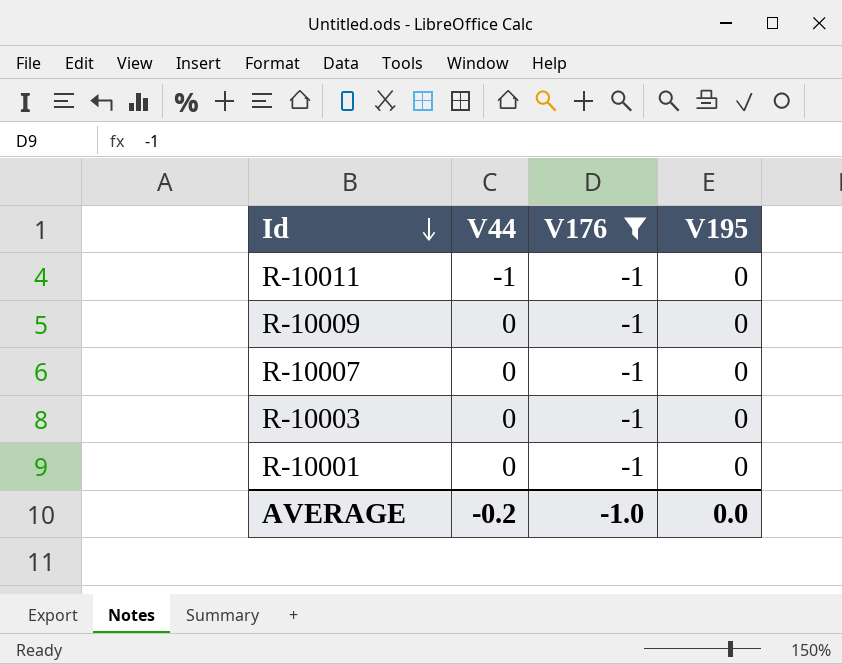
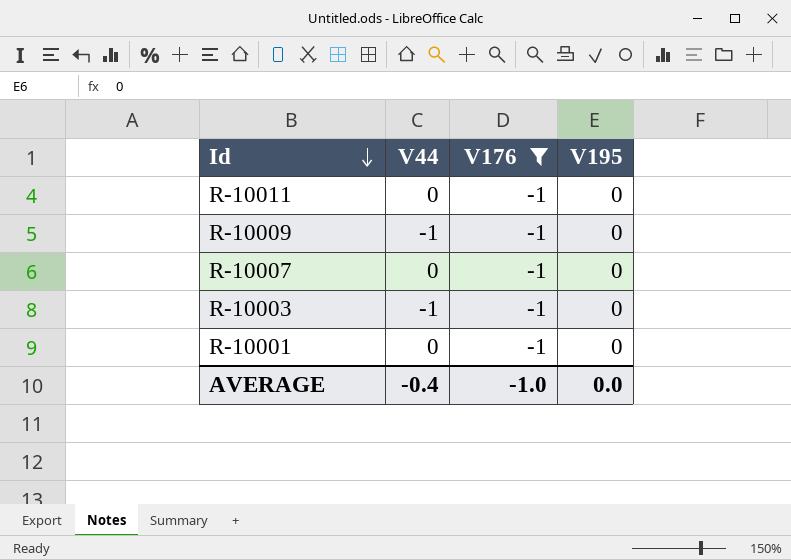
R-10011 | V44: -1 -> 0
R-10009 | V44: 0 -> -1
R-10003 | V44: 0 -> -1
AVERAGE | V44: -0.2 -> -0.4

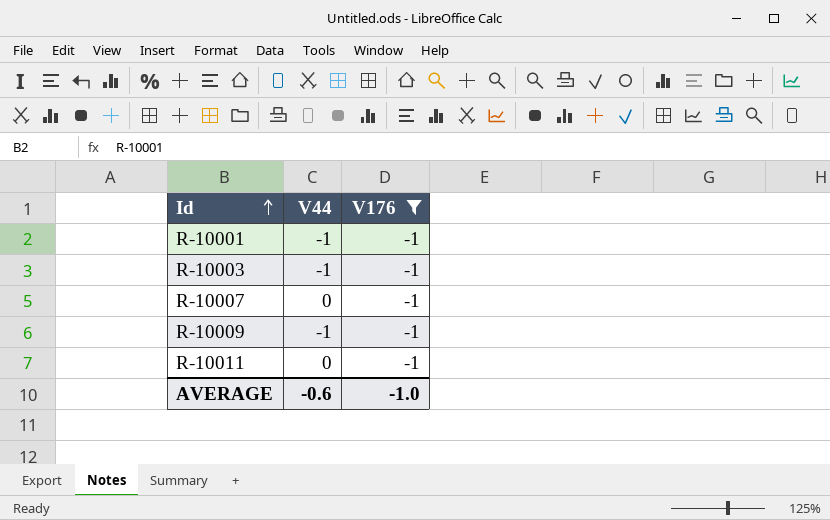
row order: Id descending -> Id ascending
column V195 | position: 4 -> none
R-10001 | V44: 0 -> -1
AVERAGE | V44: -0.4 -> -0.6

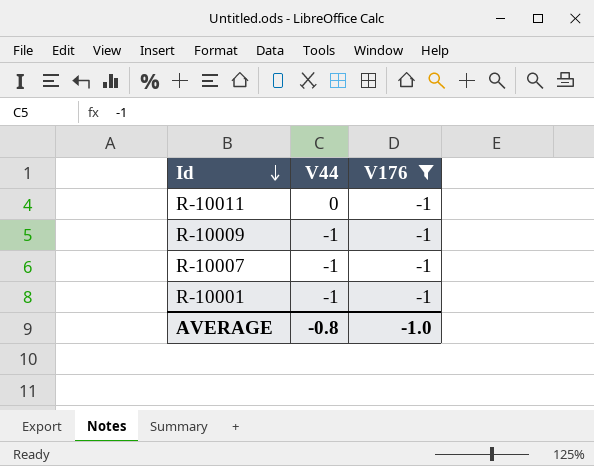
row order: Id ascending -> Id descending
row R-10003: -1 | -1 -> none
R-10007 | V44: 0 -> -1
AVERAGE | V44: -0.6 -> -0.8

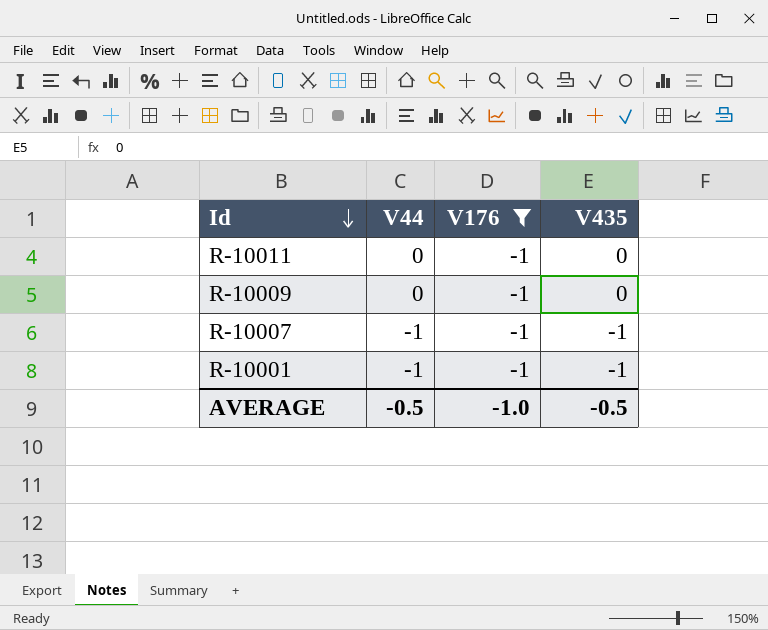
column V435 | position: none -> 4
R-10009 | V44: -1 -> 0
AVERAGE | V44: -0.8 -> -0.5

